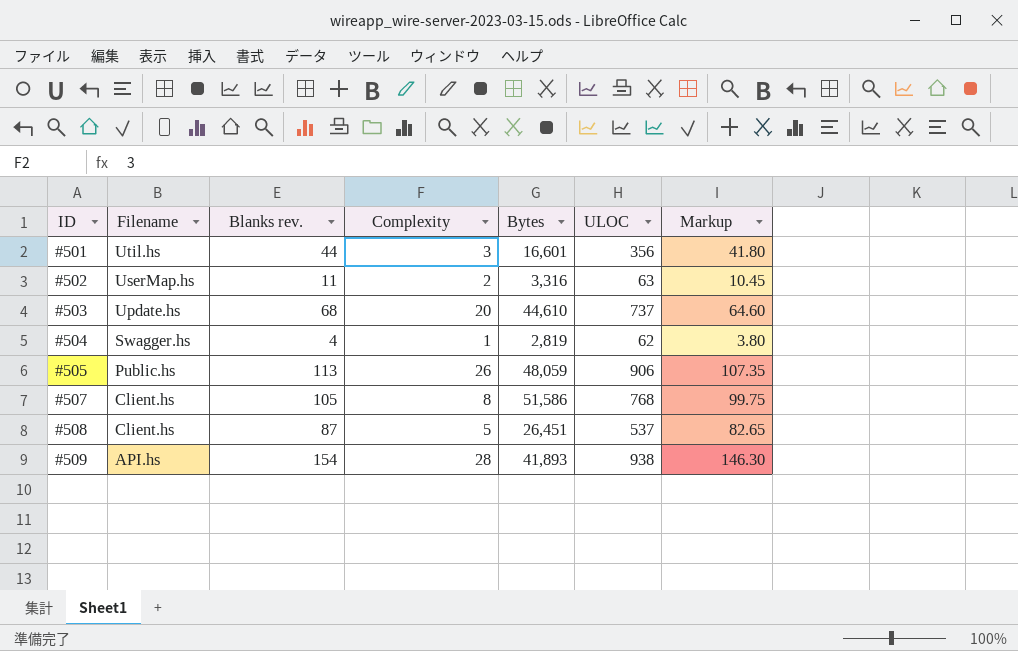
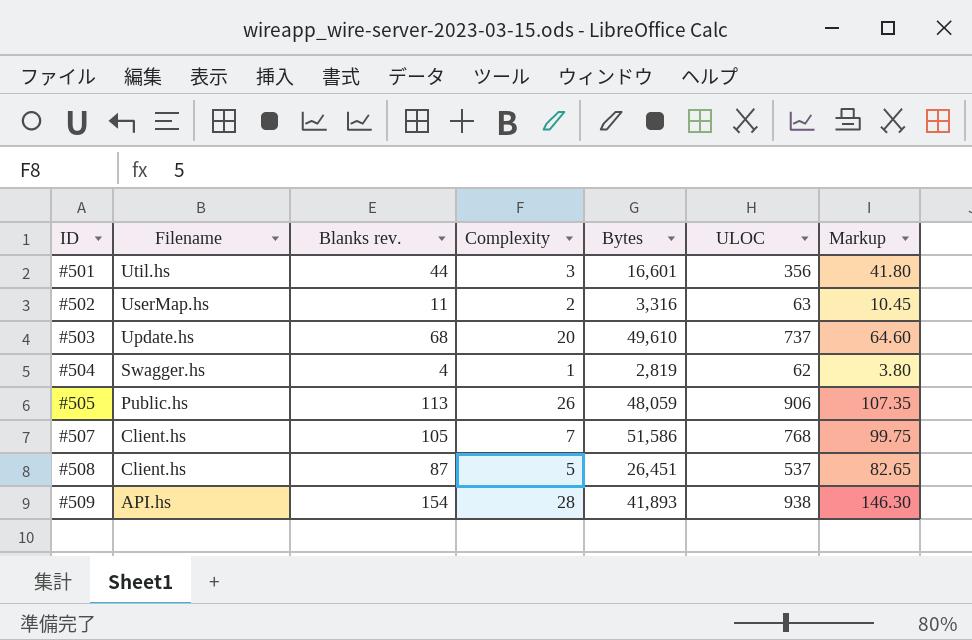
#503 | Bytes: 44,610 -> 49,610
#507 | Complexity: 8 -> 7

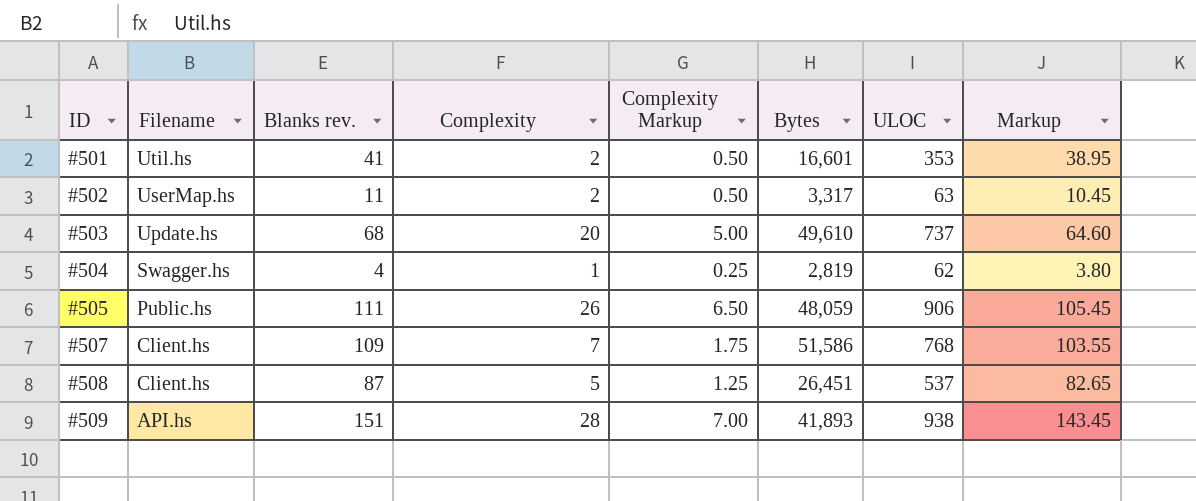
column Complexity Markup | formula: none -> [Complexity] * 0.25
#501 | Blanks rev.: 44 -> 41
#501 | Complexity: 3 -> 2
#501 | ULOC: 356 -> 353
#501 | Markup: 41.80 -> 38.95
#502 | Bytes: 3,316 -> 3,317
#505 | Blanks rev.: 113 -> 111
#505 | Markup: 107.35 -> 105.45
#507 | Blanks rev.: 105 -> 109
#507 | Markup: 99.75 -> 103.55
#509 | Blanks rev.: 154 -> 151
#509 | Markup: 146.30 -> 143.45

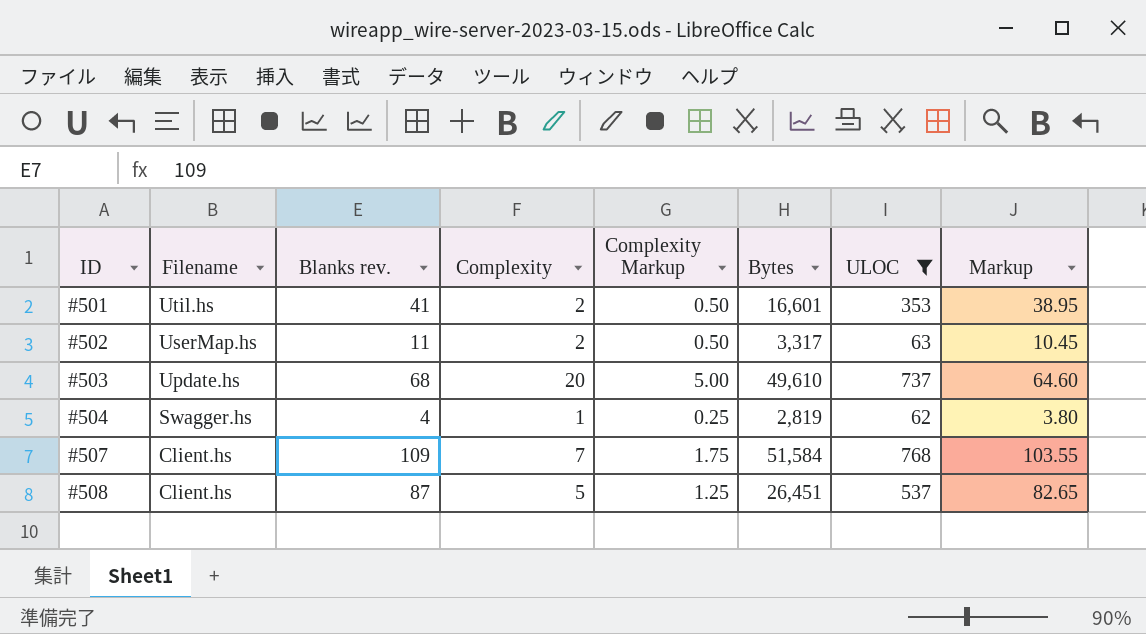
filter: none -> ULOC <= 768
#507 | Bytes: 51,586 -> 51,584

